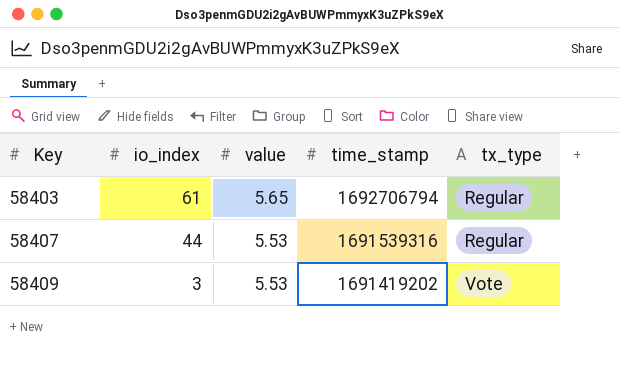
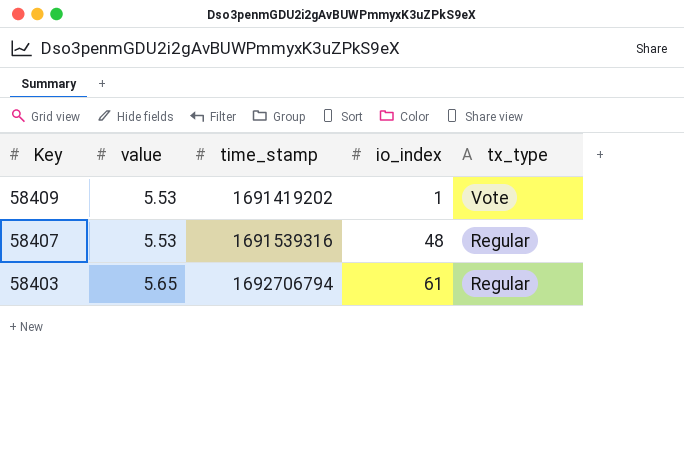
row order: Key ascending -> Key descending
column io_index | position: 2 -> 4
58409 | io_index: 3 -> 1
58407 | io_index: 44 -> 48

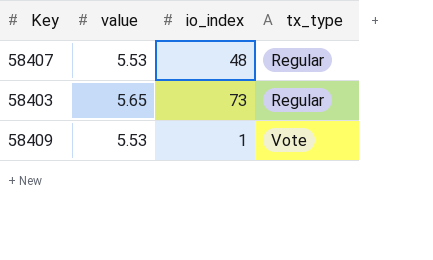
row order: Key descending -> tx_type ascending
column time_stamp | position: 3 -> none
58403 | io_index: 61 -> 73

